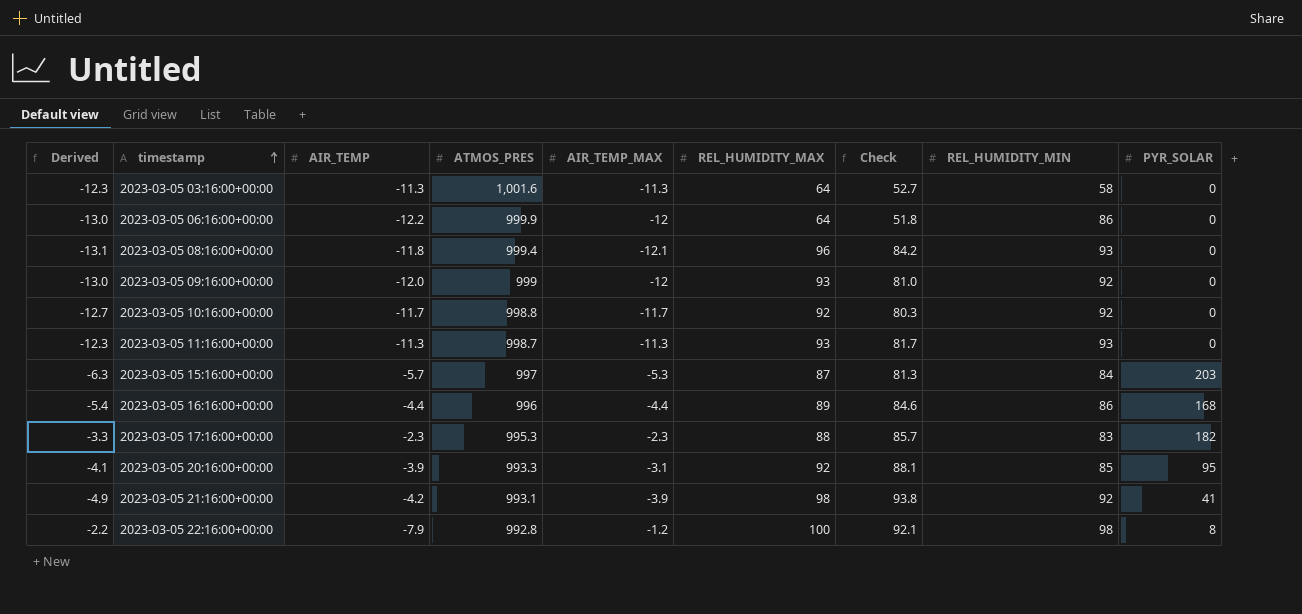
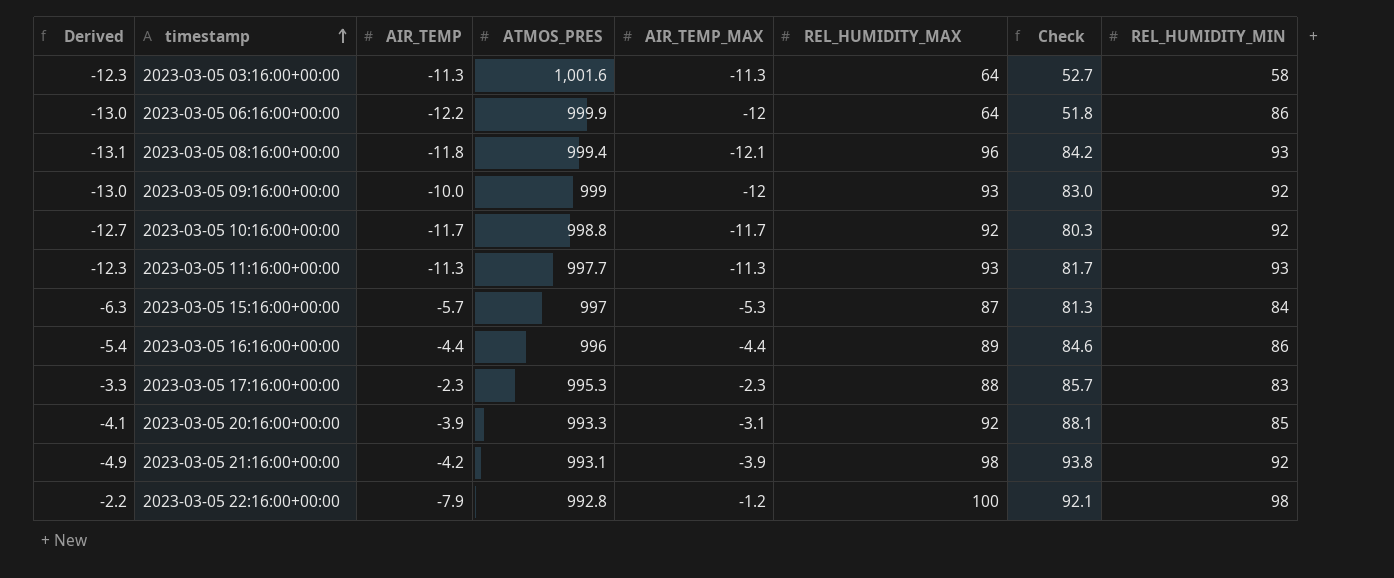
column PYR_SOLAR | position: 9 -> none
2023-03-05 09:16:00+00:00 | AIR_TEMP: -12.0 -> -10.0
2023-03-05 09:16:00+00:00 | Check: 81.0 -> 83.0
2023-03-05 11:16:00+00:00 | ATMOS_PRES: 998.7 -> 997.7

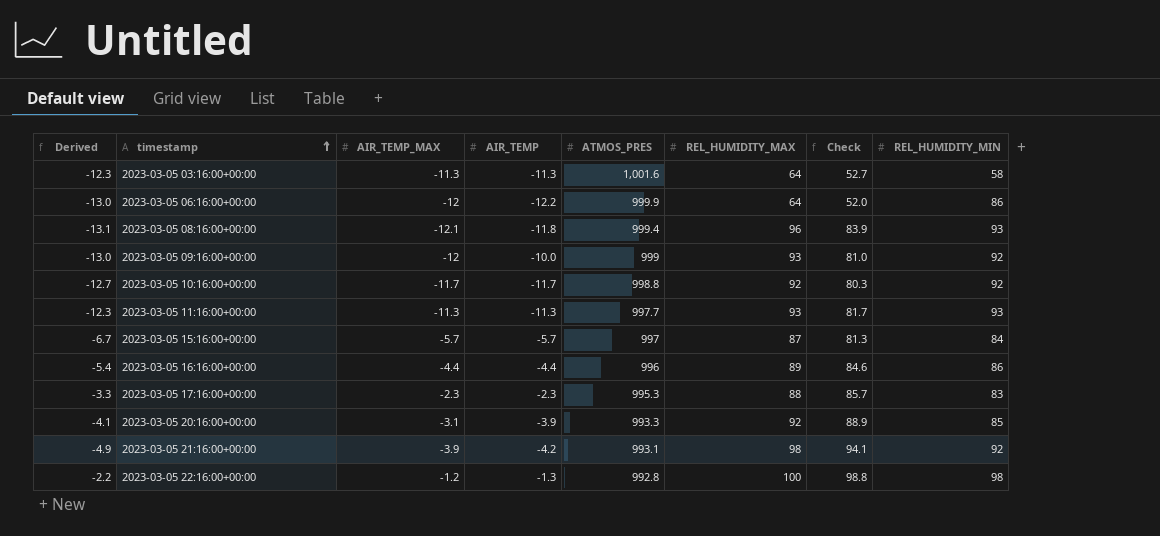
column AIR_TEMP_MAX | position: 5 -> 3
column Check | formula: [AIR_TEMP] + [REL_HUMIDITY_MAX] -> [AIR_TEMP_MAX] + [REL_HUMIDITY_MAX]
2023-03-05 15:16:00+00:00 | Derived: -6.3 -> -6.7
2023-03-05 15:16:00+00:00 | AIR_TEMP_MAX: -5.3 -> -5.7
2023-03-05 22:16:00+00:00 | AIR_TEMP: -7.9 -> -1.3

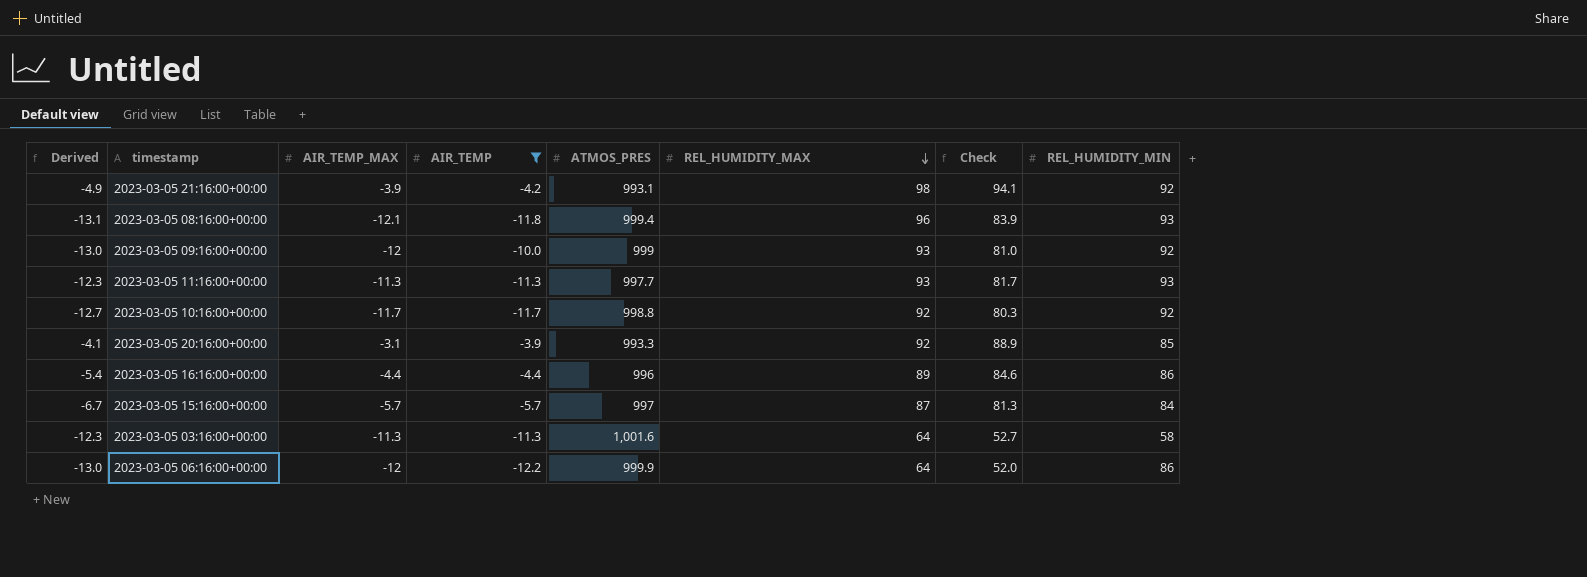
filter: none -> AIR_TEMP <= -3.9
row order: timestamp ascending -> REL_HUMIDITY_MAX descending

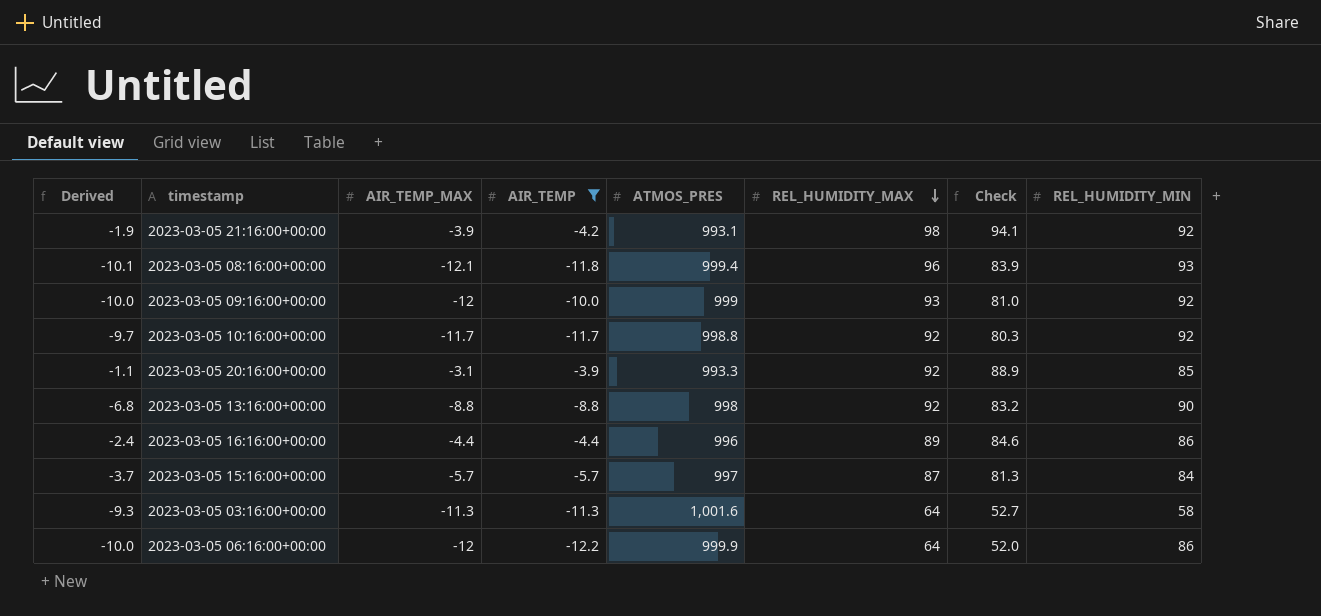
column Derived | formula: [AIR_TEMP_MAX] - 1 -> [AIR_TEMP_MAX] + 2
row 2023-03-05 11:16:00+00:00: -12.3 | -11.3 | -11.3 | 997.7 | 93 | 81.7 | 93 -> none
row 2023-03-05 13:16:00+00:00: none -> -6.8 | -8.8 | -8.8 | 998 | 92 | 83.2 | 90

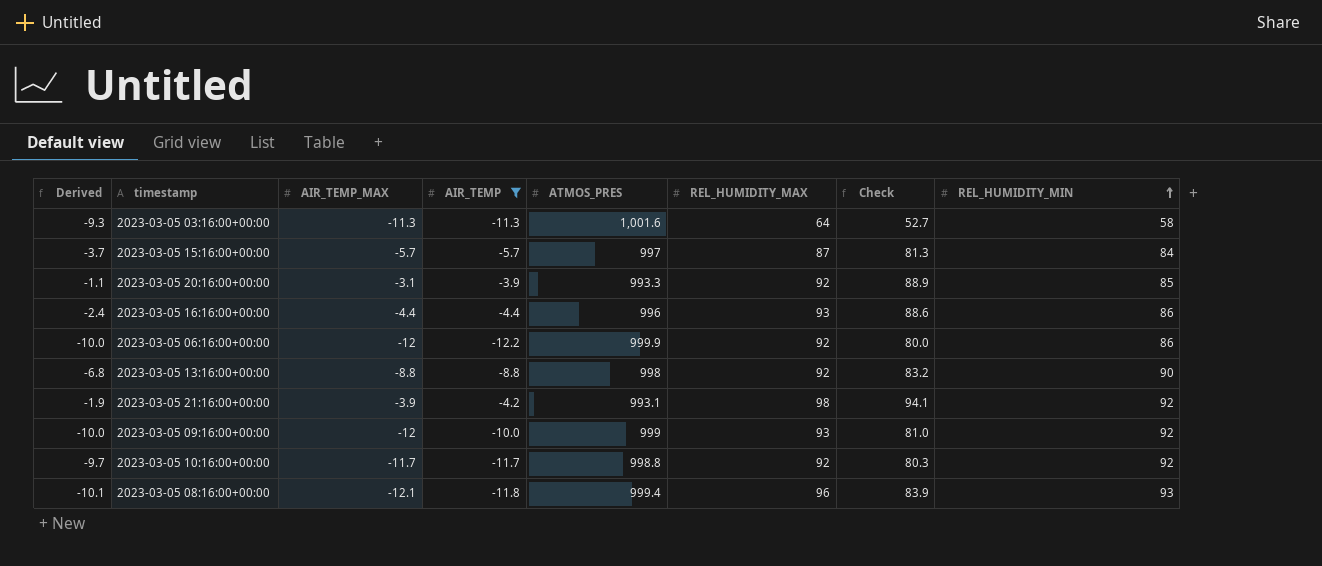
row order: REL_HUMIDITY_MAX descending -> REL_HUMIDITY_MIN ascending
2023-03-05 16:16:00+00:00 | REL_HUMIDITY_MAX: 89 -> 93
2023-03-05 16:16:00+00:00 | Check: 84.6 -> 88.6
2023-03-05 06:16:00+00:00 | REL_HUMIDITY_MAX: 64 -> 92
2023-03-05 06:16:00+00:00 | Check: 52.0 -> 80.0

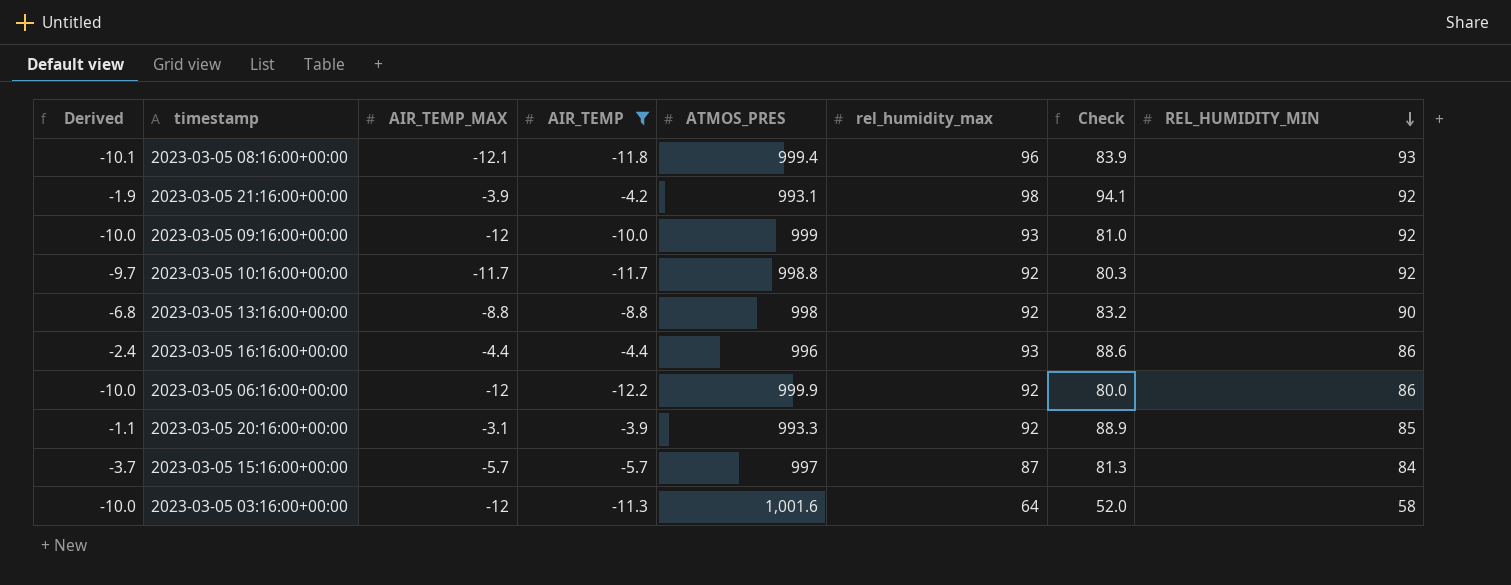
row order: REL_HUMIDITY_MIN ascending -> REL_HUMIDITY_MIN descending
column name: REL_HUMIDITY_MAX -> rel_humidity_max
2023-03-05 03:16:00+00:00 | Derived: -9.3 -> -10.0
2023-03-05 03:16:00+00:00 | AIR_TEMP_MAX: -11.3 -> -12
2023-03-05 03:16:00+00:00 | Check: 52.7 -> 52.0

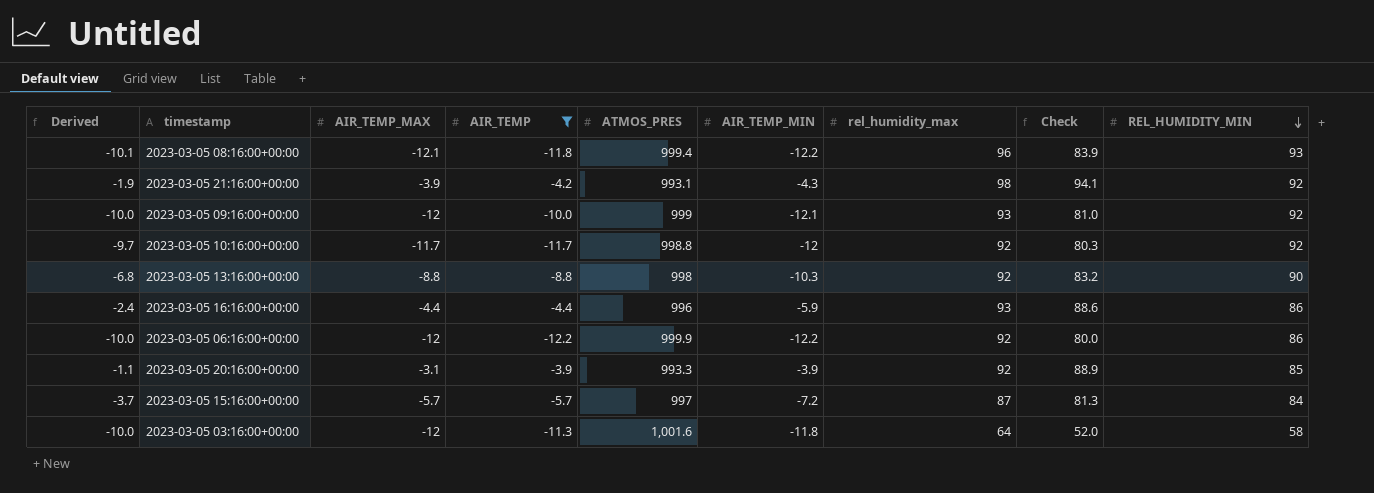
column AIR_TEMP_MIN | position: none -> 6

